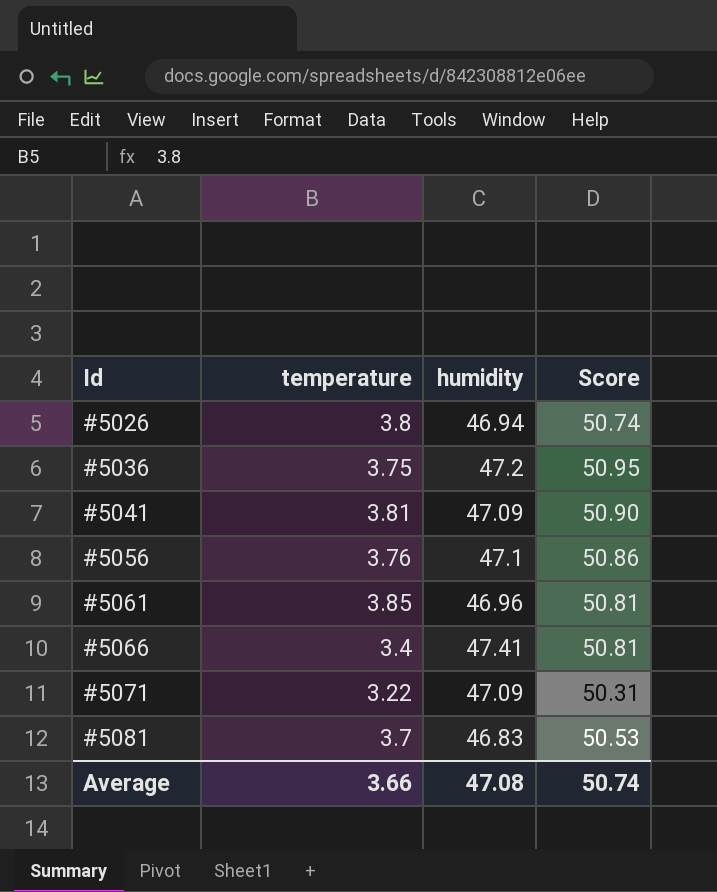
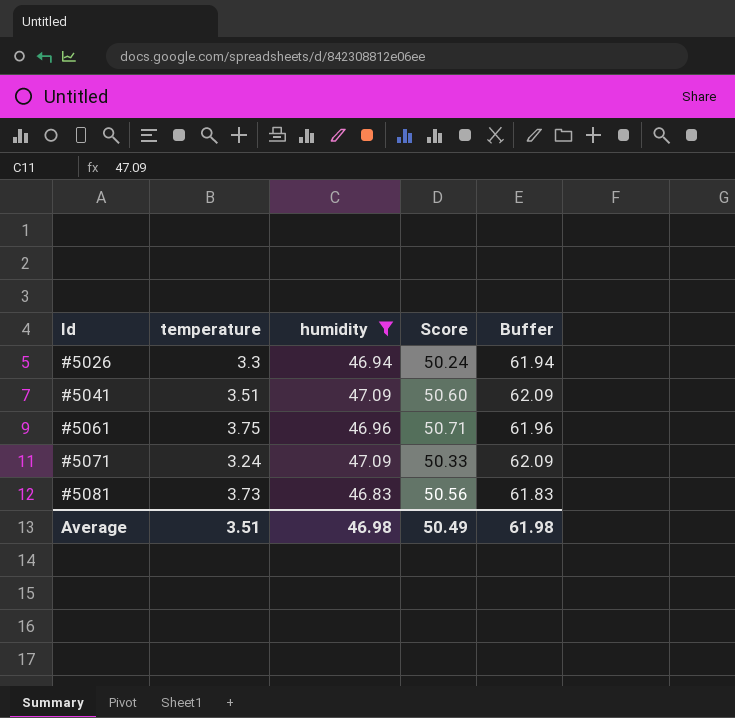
filter: none -> humidity <= 47.09
column Buffer | formula: none -> [humidity] + 15
#5026 | temperature: 3.8 -> 3.3
#5026 | Score: 50.74 -> 50.24
#5041 | temperature: 3.81 -> 3.51
#5041 | Score: 50.90 -> 50.60
#5061 | temperature: 3.85 -> 3.75
#5061 | Score: 50.81 -> 50.71
#5071 | temperature: 3.22 -> 3.24
#5071 | Score: 50.31 -> 50.33
#5081 | temperature: 3.7 -> 3.73
#5081 | Score: 50.53 -> 50.56
Average | temperature: 3.66 -> 3.51
Average | humidity: 47.08 -> 46.98
Average | Score: 50.74 -> 50.49

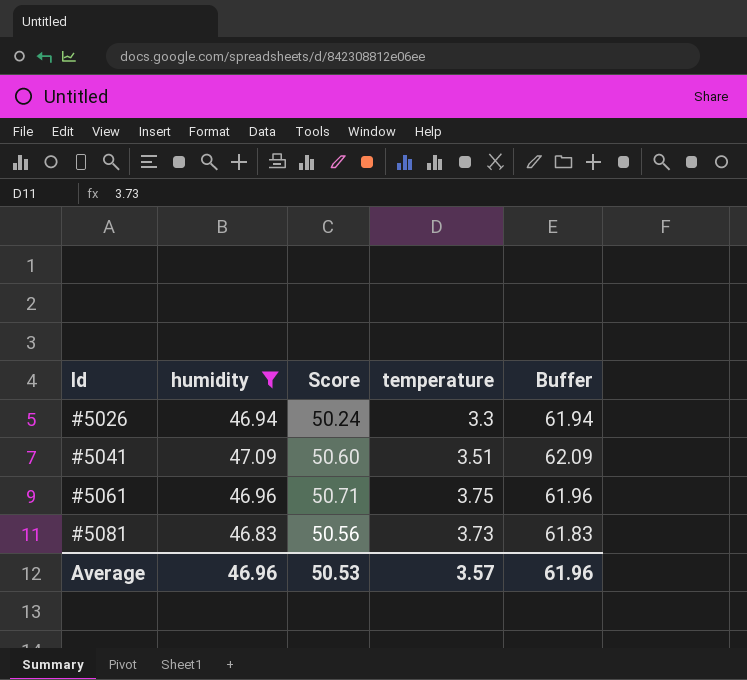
column temperature | position: 2 -> 4
row #5071: 3.24 | 47.09 | 50.33 | 62.09 -> none
Average | humidity: 46.98 -> 46.96
Average | Score: 50.49 -> 50.53
Average | temperature: 3.51 -> 3.57
Average | Buffer: 61.98 -> 61.96

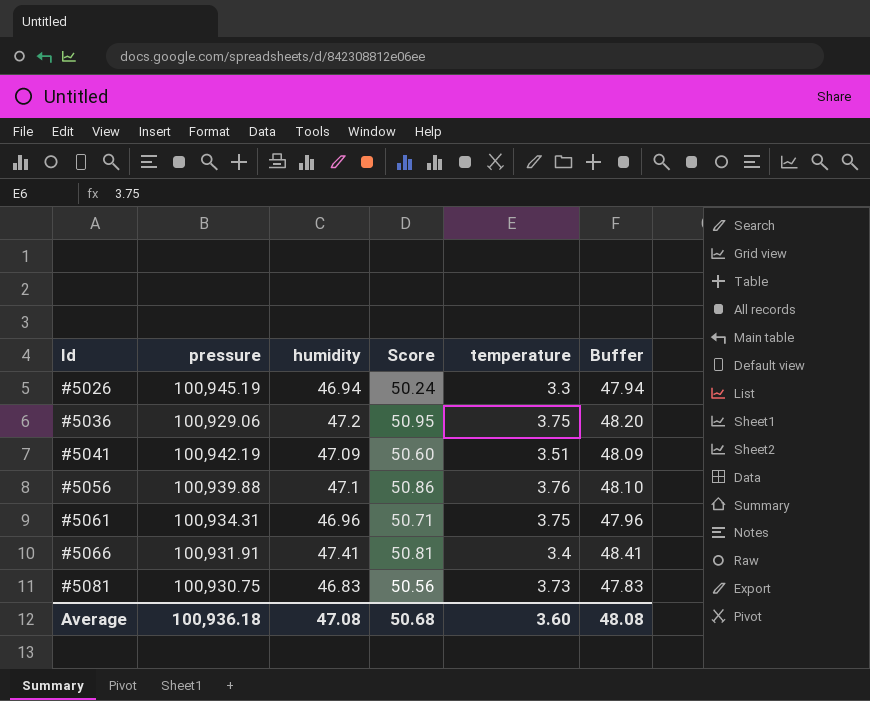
filter: humidity <= 47.09 -> none
column pressure | position: none -> 2
column Buffer | formula: [humidity] + 15 -> [humidity] + 1
Average | humidity: 46.96 -> 47.08
Average | Score: 50.53 -> 50.68
Average | temperature: 3.57 -> 3.60
Average | Buffer: 61.96 -> 48.08

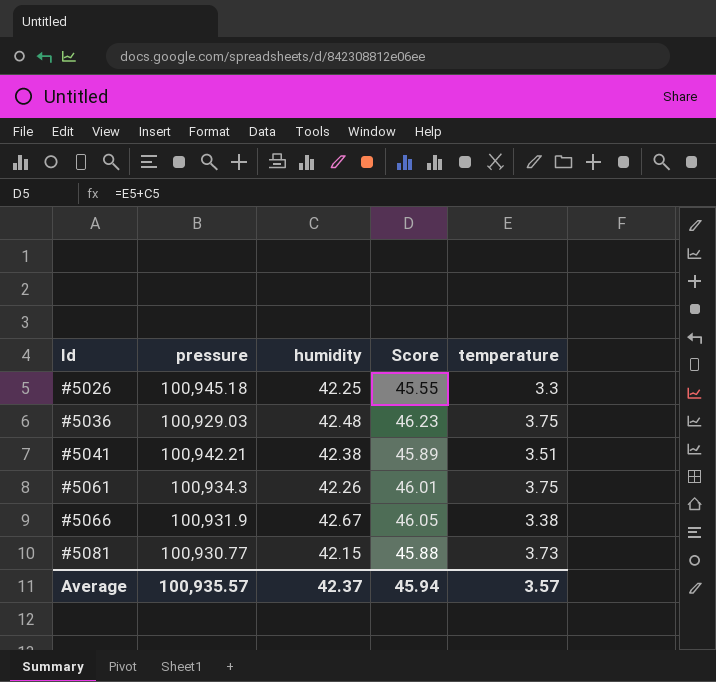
column Buffer | formula: [humidity] + 1 -> none
row #5056: 100,939.88 | 47.1 | 50.86 | 3.76 | 48.10 -> none
#5026 | pressure: 100,945.19 -> 100,945.18
#5026 | humidity: 46.94 -> 42.25
#5026 | Score: 50.24 -> 45.55
#5036 | pressure: 100,929.06 -> 100,929.03
#5036 | humidity: 47.2 -> 42.48
#5036 | Score: 50.95 -> 46.23
#5041 | pressure: 100,942.19 -> 100,942.21
#5041 | humidity: 47.09 -> 42.38
#5041 | Score: 50.60 -> 45.89
#5061 | pressure: 100,934.31 -> 100,934.3
#5061 | humidity: 46.96 -> 42.26
#5061 | Score: 50.71 -> 46.01
#5066 | pressure: 100,931.91 -> 100,931.9
#5066 | humidity: 47.41 -> 42.67
#5066 | Score: 50.81 -> 46.05
#5066 | temperature: 3.4 -> 3.38
#5081 | pressure: 100,930.75 -> 100,930.77
#5081 | humidity: 46.83 -> 42.15
#5081 | Score: 50.56 -> 45.88
Average | pressure: 100,936.18 -> 100,935.57
Average | humidity: 47.08 -> 42.37
Average | Score: 50.68 -> 45.94
Average | temperature: 3.60 -> 3.57

